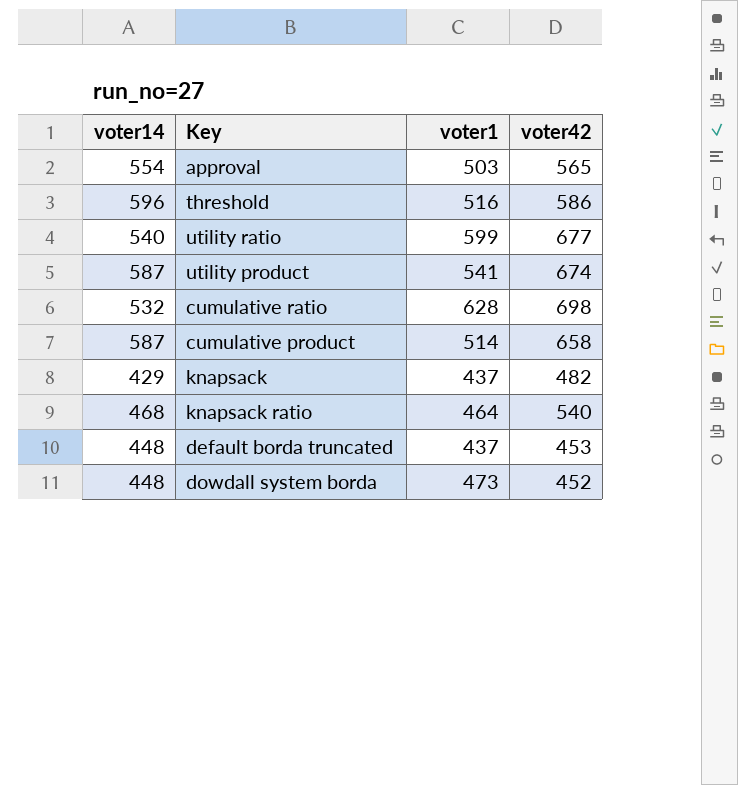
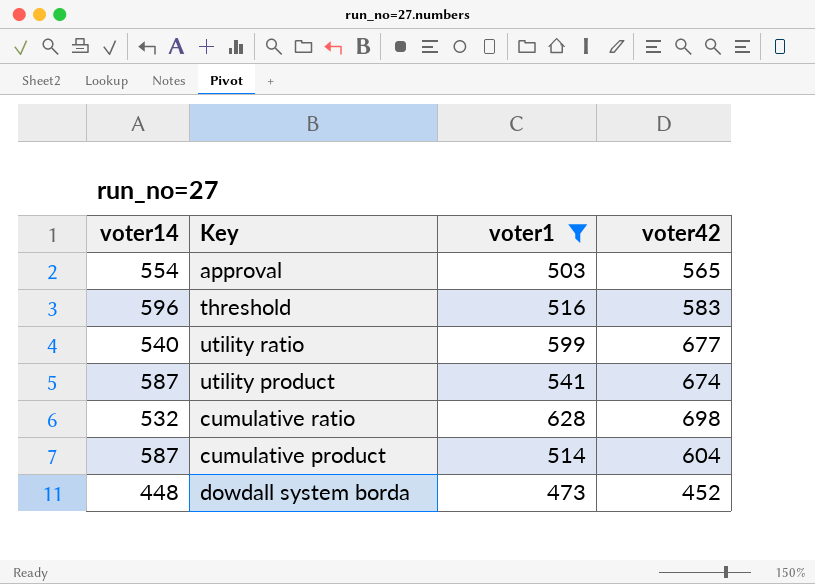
filter: none -> voter1 >= 473
threshold | voter42: 586 -> 583
cumulative product | voter42: 658 -> 604

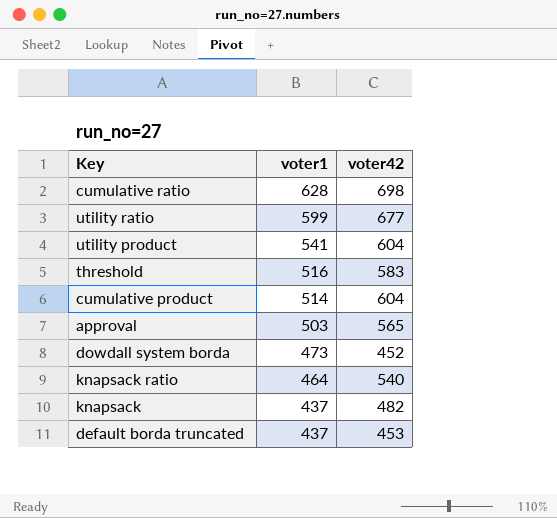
filter: voter1 >= 473 -> none
row order: none -> voter1 descending
column voter14 | position: 1 -> none
utility product | voter42: 674 -> 604

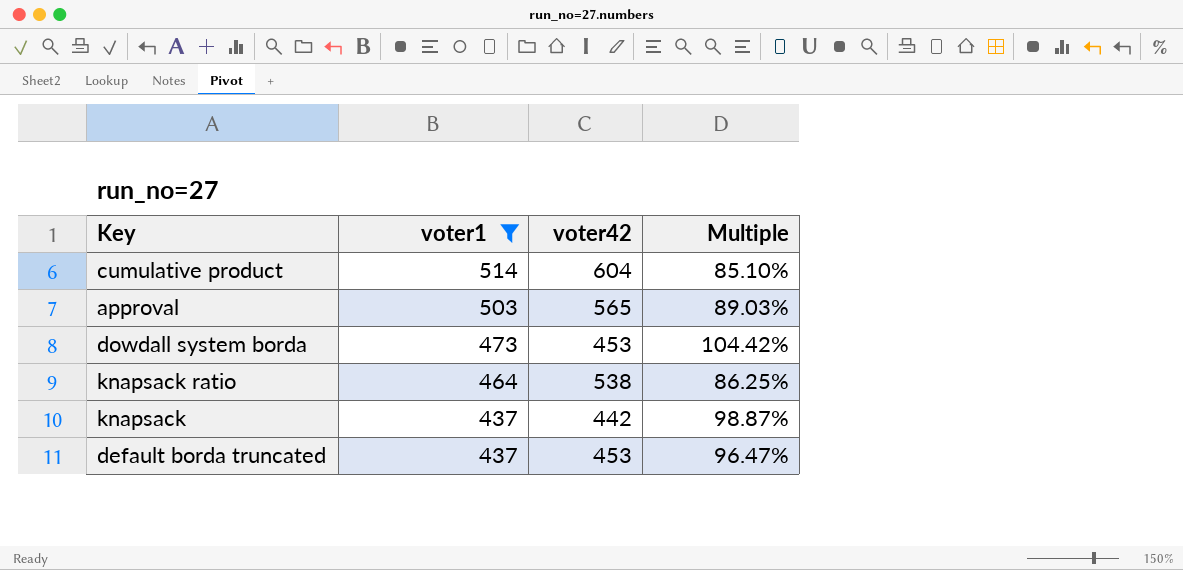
filter: none -> voter1 <= 514
column Multiple | formula: none -> [voter1] / [voter42]
dowdall system borda | voter42: 452 -> 453
knapsack ratio | voter42: 540 -> 538
knapsack | voter42: 482 -> 442

